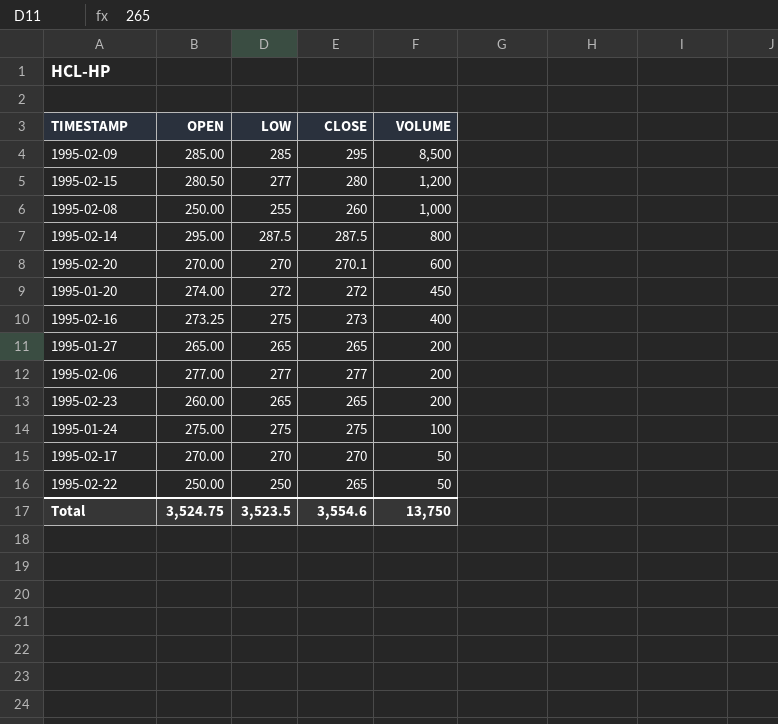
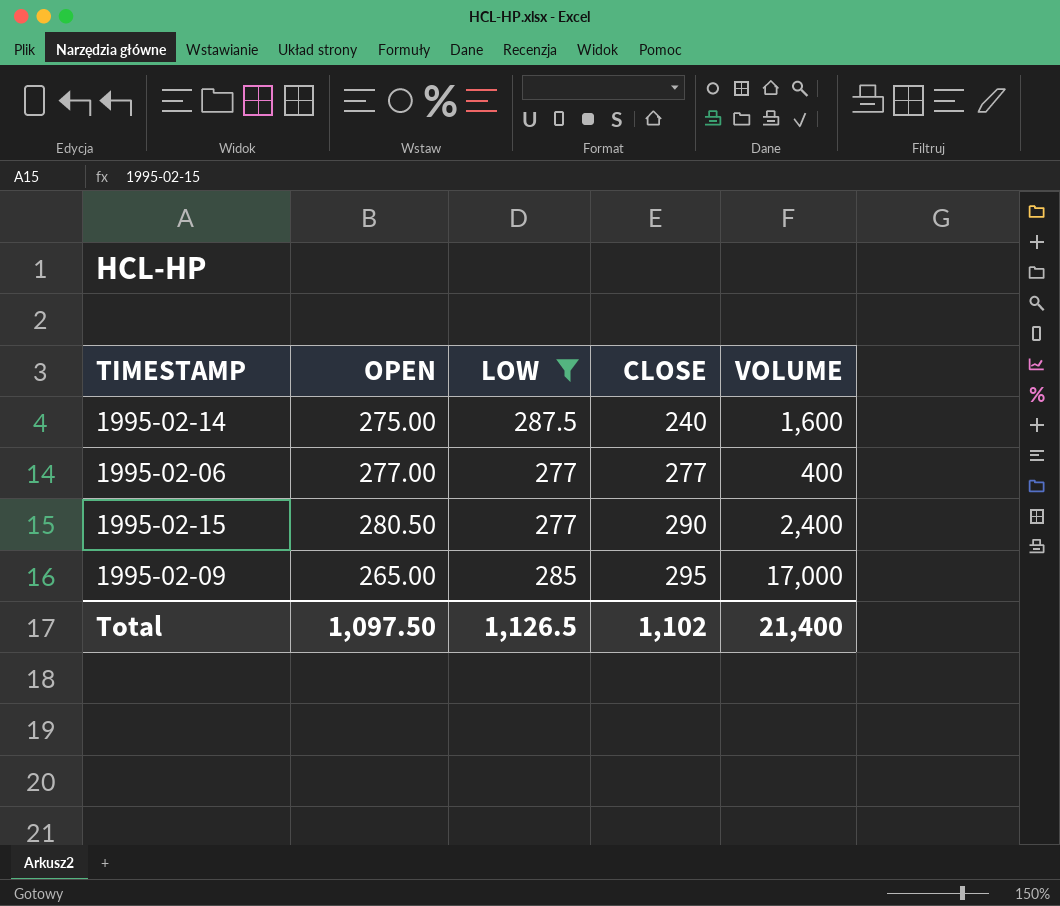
filter: none -> LOW >= 277
row order: VOLUME descending -> CLOSE ascending
1995-02-14 | OPEN: 295.00 -> 275.00
1995-02-14 | CLOSE: 287.5 -> 240
1995-02-14 | VOLUME: 800 -> 1,600
1995-02-06 | VOLUME: 200 -> 400
1995-02-15 | CLOSE: 280 -> 290
1995-02-15 | VOLUME: 1,200 -> 2,400
1995-02-09 | OPEN: 285.00 -> 265.00
1995-02-09 | VOLUME: 8,500 -> 17,000
Total | OPEN: 3,524.75 -> 1,097.50
Total | LOW: 3,523.5 -> 1,126.5
Total | CLOSE: 3,554.6 -> 1,102
Total | VOLUME: 13,750 -> 21,400

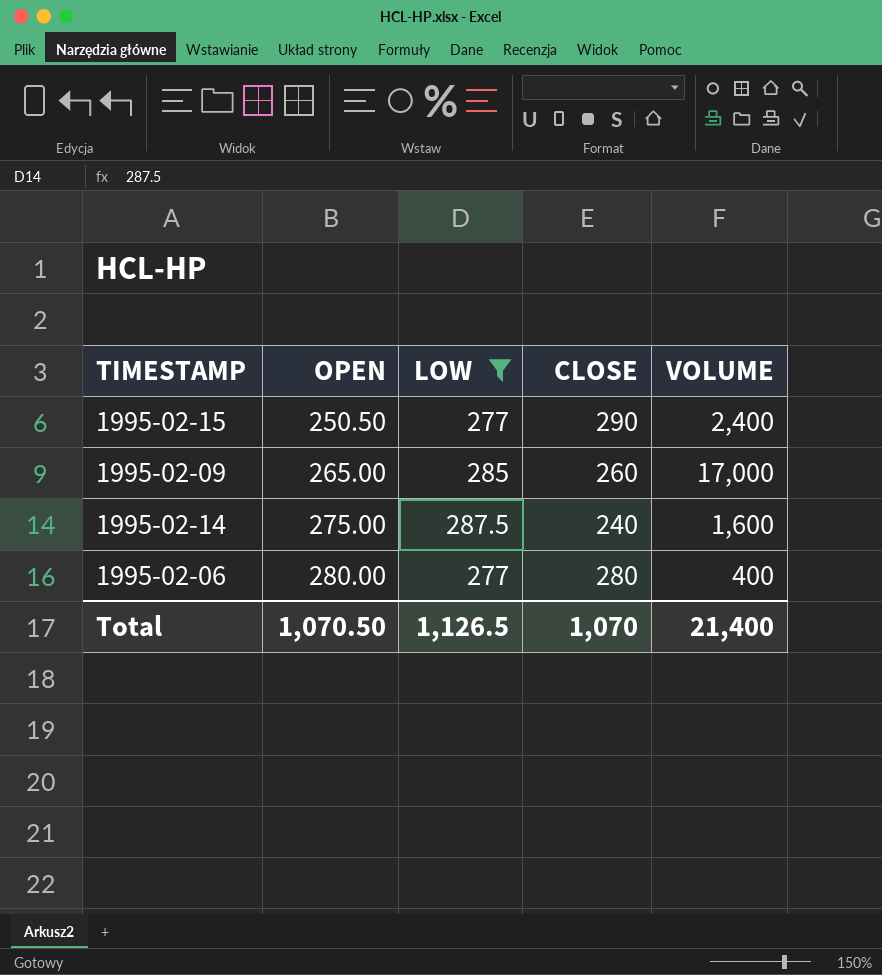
row order: CLOSE ascending -> OPEN ascending
1995-02-15 | OPEN: 280.50 -> 250.50
1995-02-09 | CLOSE: 295 -> 260
1995-02-06 | OPEN: 277.00 -> 280.00
1995-02-06 | CLOSE: 277 -> 280
Total | OPEN: 1,097.50 -> 1,070.50
Total | CLOSE: 1,102 -> 1,070

